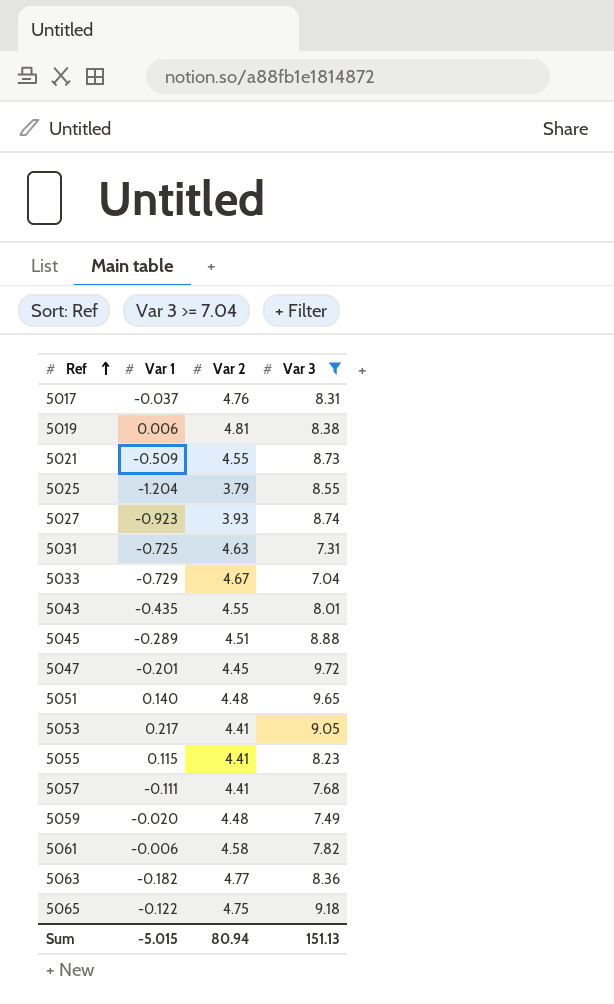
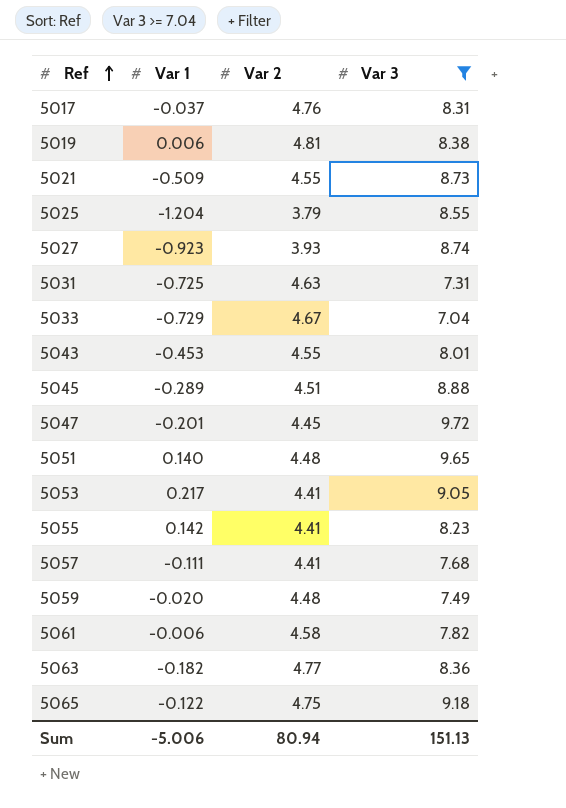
5043 | Var 1: -0.435 -> -0.453
5055 | Var 1: 0.115 -> 0.142
Sum | Var 1: -5.015 -> -5.006

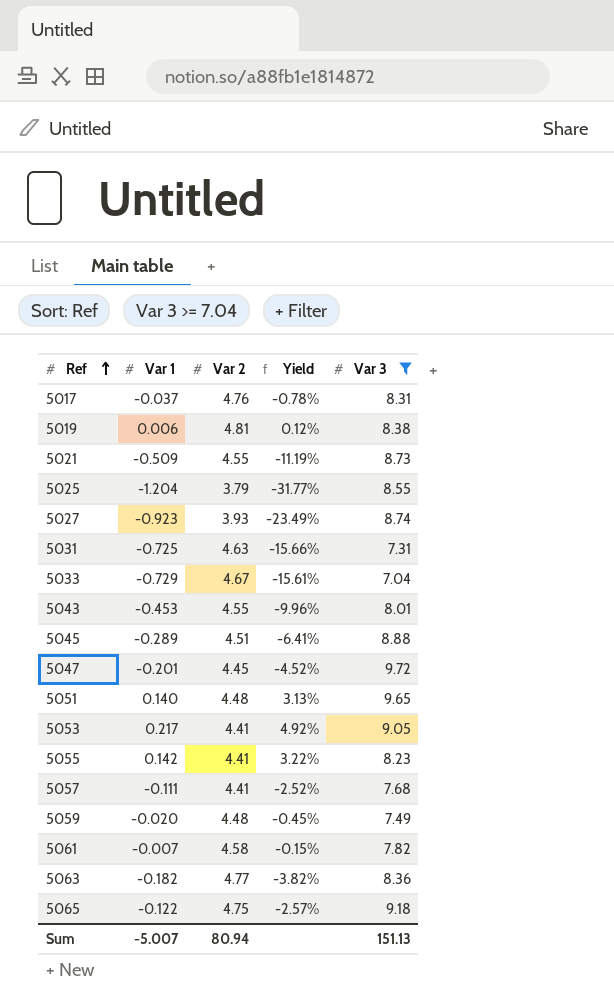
column Yield | formula: none -> [Var 1] / [Var 2]
5061 | Var 1: -0.006 -> -0.007
Sum | Var 1: -5.006 -> -5.007

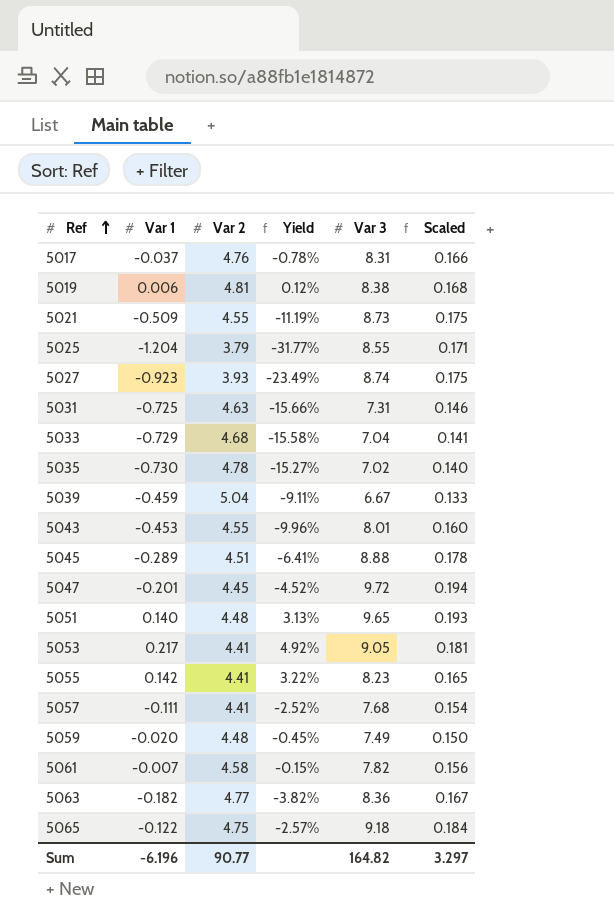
filter: Var 3 >= 7.04 -> none
column Scaled | formula: none -> [Var 3] * 0.02
5033 | Var 2: 4.67 -> 4.68
5033 | Yield: -15.61% -> -15.58%
Sum | Var 1: -5.007 -> -6.196
Sum | Var 2: 80.94 -> 90.77
Sum | Var 3: 151.13 -> 164.82

